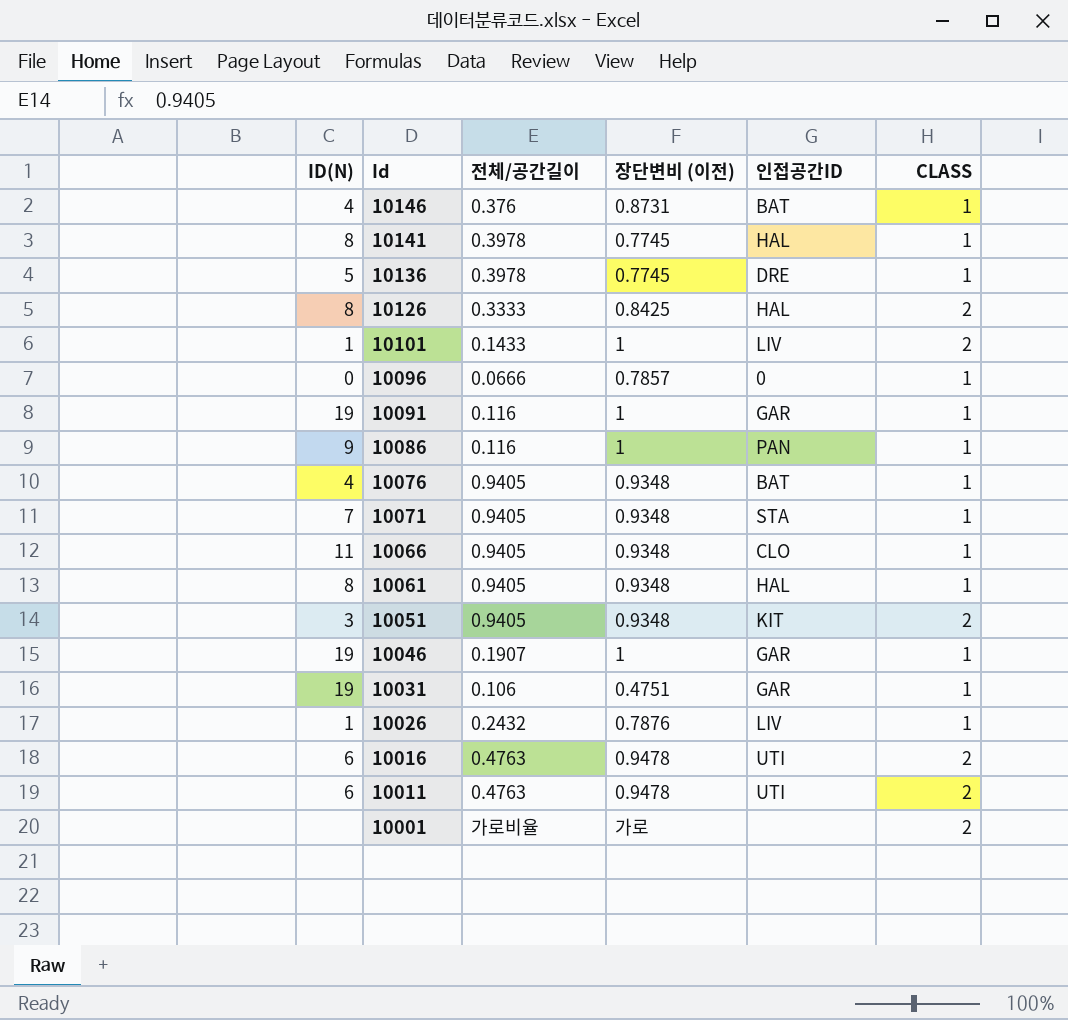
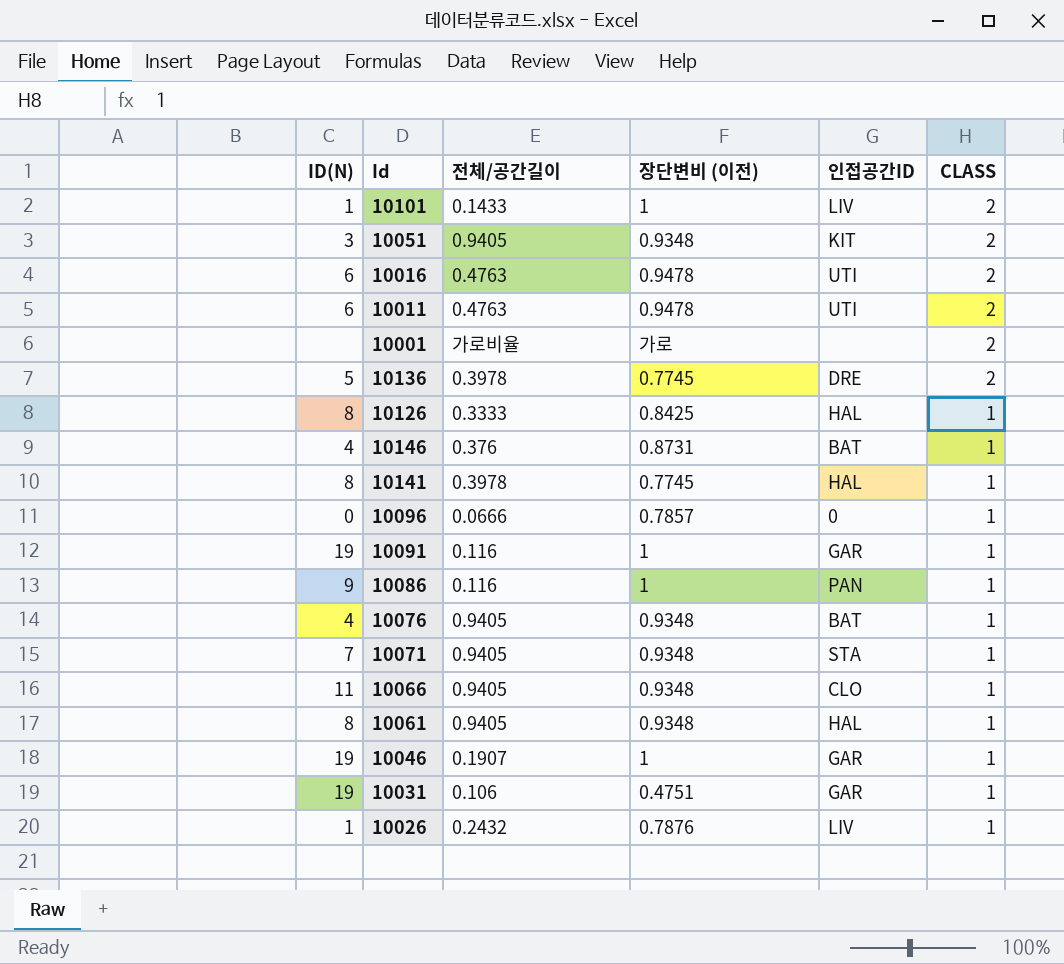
row order: Id descending -> CLASS descending
10136 | CLASS: 1 -> 2
10126 | CLASS: 2 -> 1

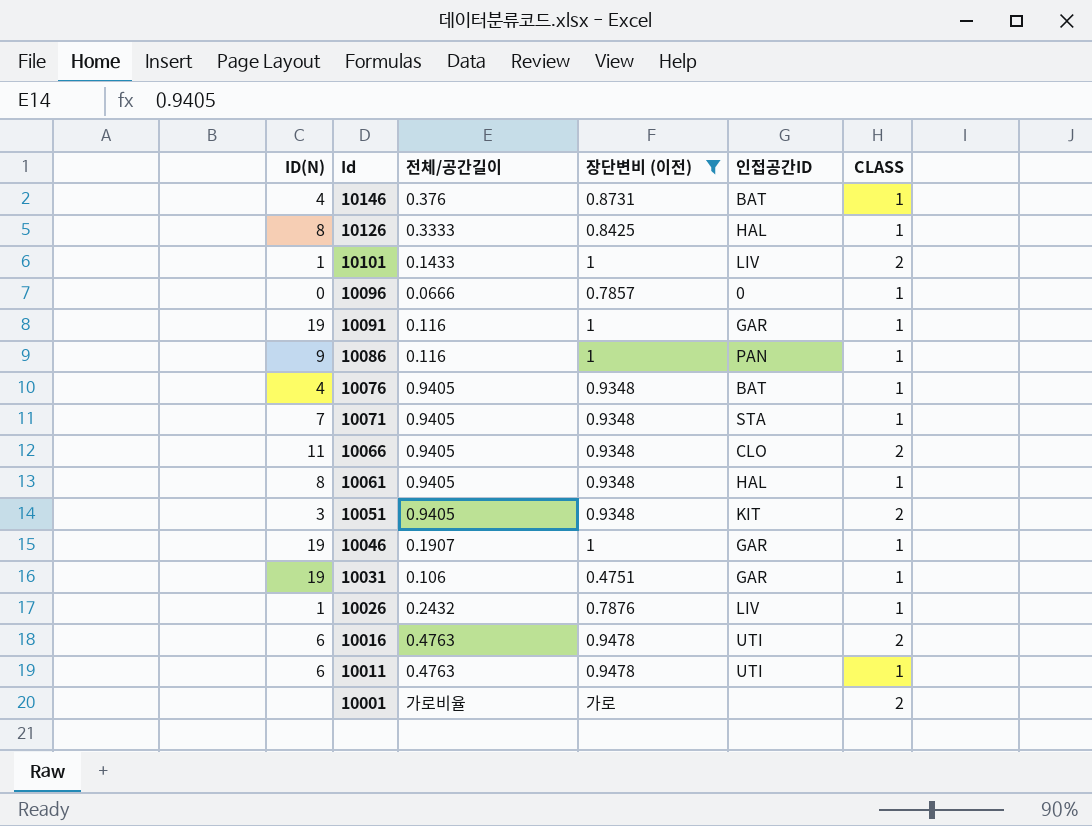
filter: none -> 장단변비 (이전) != 0.7745
row order: CLASS descending -> Id descending
10066 | CLASS: 1 -> 2
10011 | CLASS: 2 -> 1

